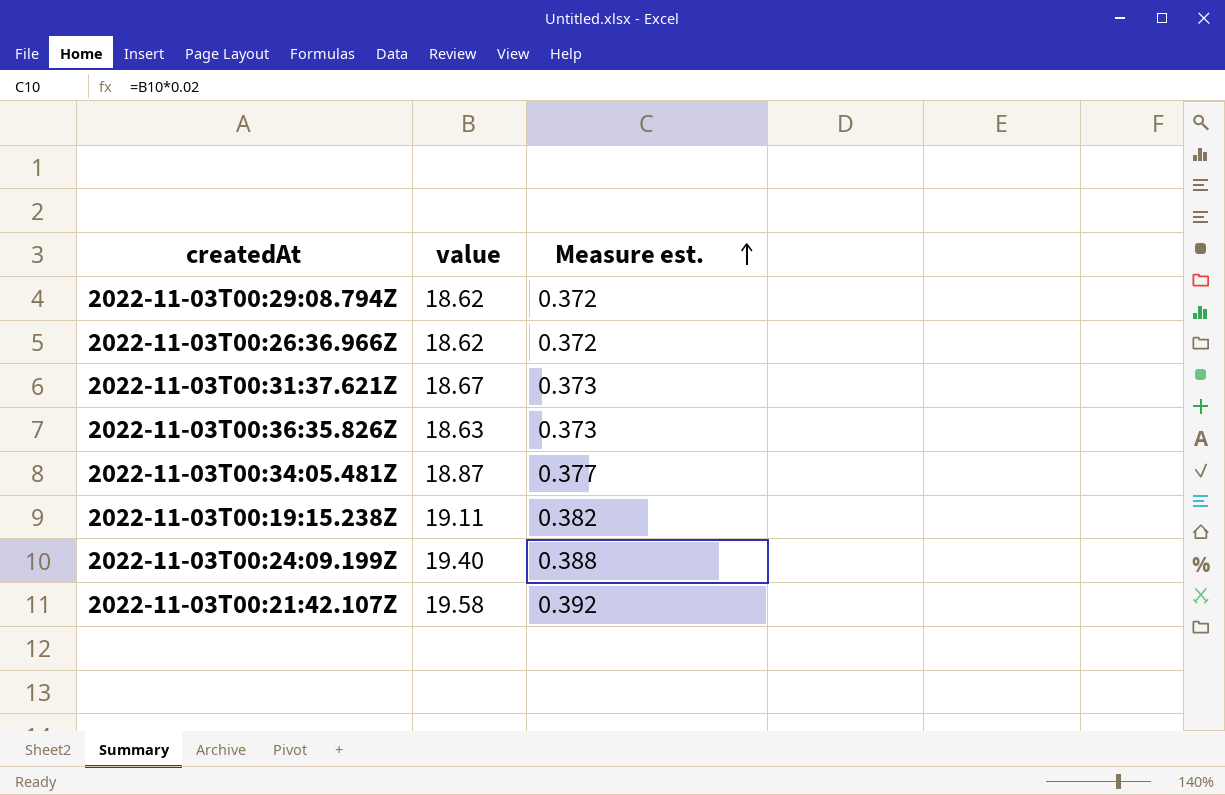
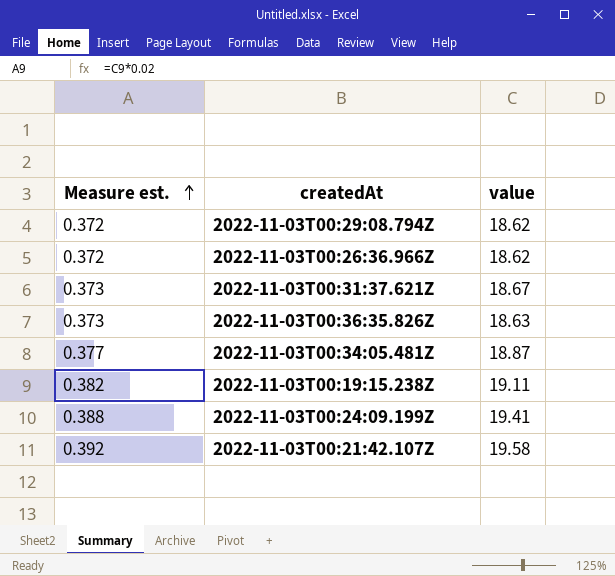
column Measure est. | position: 3 -> 1
2022-11-03T00:24:09.199Z | value: 19.40 -> 19.41

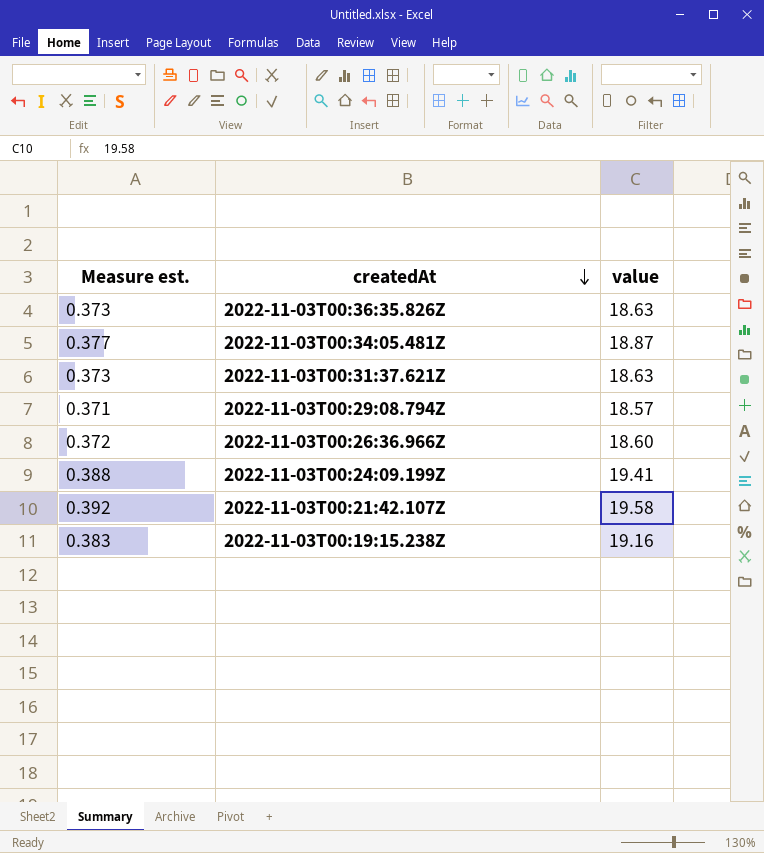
row order: Measure est. ascending -> createdAt descending
2022-11-03T00:31:37.621Z | value: 18.67 -> 18.63
2022-11-03T00:29:08.794Z | Measure est.: 0.372 -> 0.371
2022-11-03T00:29:08.794Z | value: 18.62 -> 18.57
2022-11-03T00:26:36.966Z | value: 18.62 -> 18.60
2022-11-03T00:19:15.238Z | Measure est.: 0.382 -> 0.383
2022-11-03T00:19:15.238Z | value: 19.11 -> 19.16

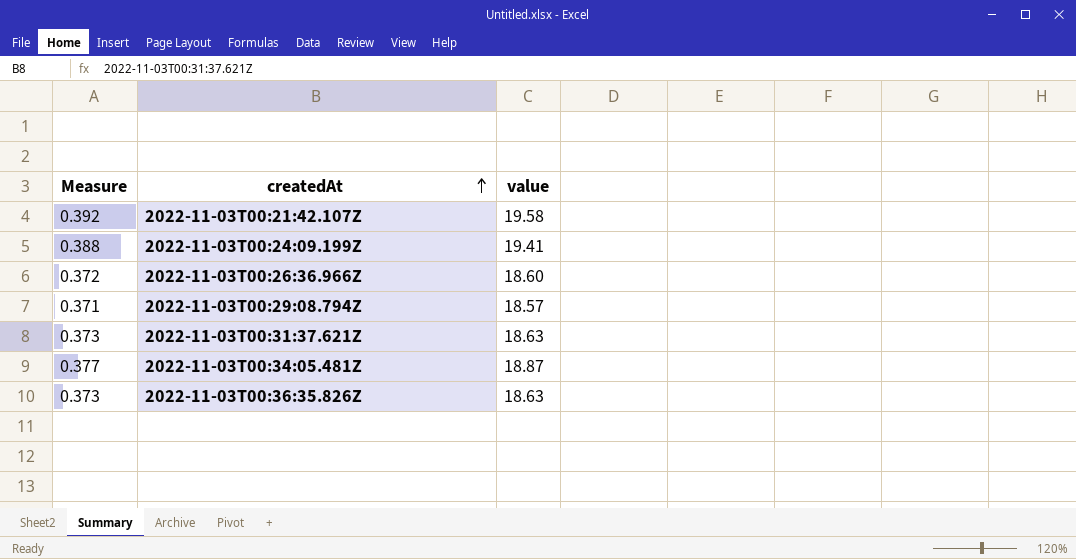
row order: createdAt descending -> createdAt ascending
column name: Measure est. -> Measure
row 2022-11-03T00:19:15.238Z: 0.383 | 19.16 -> none

